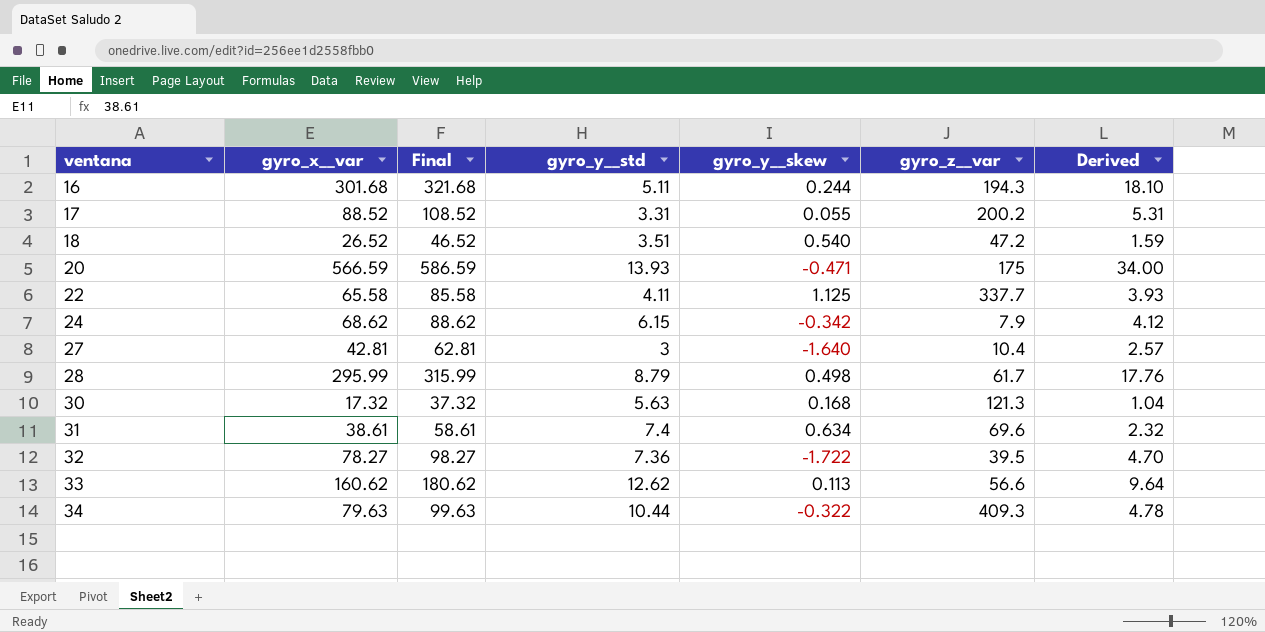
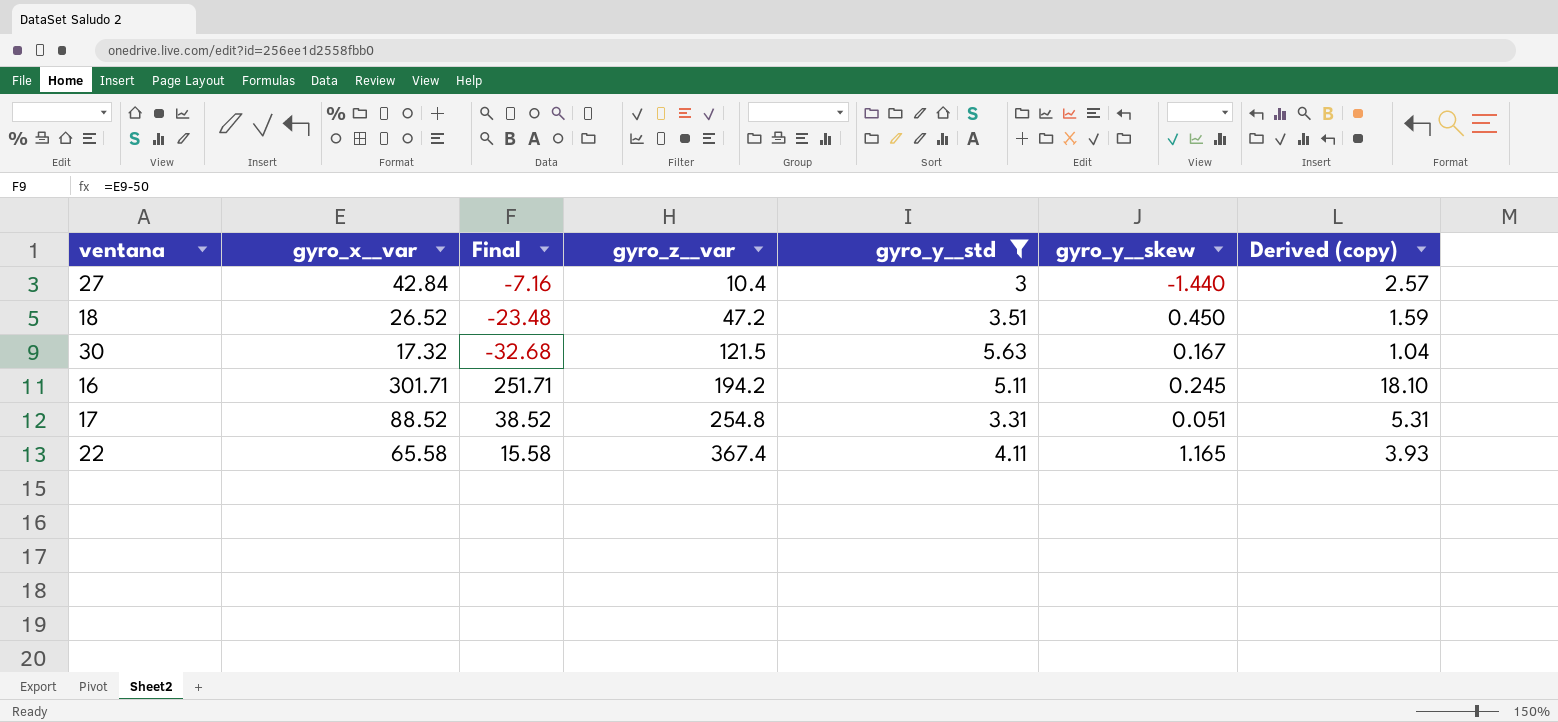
filter: none -> gyro_y__std <= 5.63
row order: ventana ascending -> gyro_z__var ascending
column Final | formula: [gyro_x__var] + 20 -> [gyro_x__var] - 50
column gyro_z__var | position: 6 -> 4
column name: Derived -> Derived (copy)
27 | gyro_x__var: 42.81 -> 42.84
27 | gyro_y__skew: -1.640 -> -1.440
18 | gyro_y__skew: 0.540 -> 0.450
30 | gyro_z__var: 121.3 -> 121.5
30 | gyro_y__skew: 0.168 -> 0.167
16 | gyro_x__var: 301.68 -> 301.71
16 | gyro_z__var: 194.3 -> 194.2
16 | gyro_y__skew: 0.244 -> 0.245
17 | gyro_z__var: 200.2 -> 254.8
17 | gyro_y__skew: 0.055 -> 0.051
22 | gyro_z__var: 337.7 -> 367.4
22 | gyro_y__skew: 1.125 -> 1.165

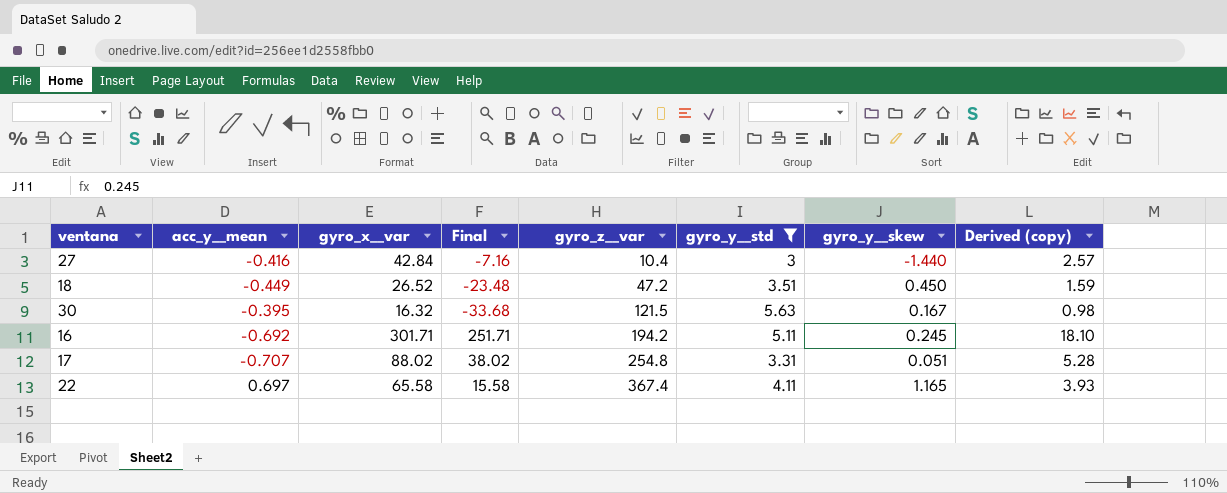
column acc_y__mean | position: none -> 2
30 | gyro_x__var: 17.32 -> 16.32
30 | Final: -32.68 -> -33.68
30 | Derived (copy): 1.04 -> 0.98
17 | gyro_x__var: 88.52 -> 88.02
17 | Final: 38.52 -> 38.02
17 | Derived (copy): 5.31 -> 5.28

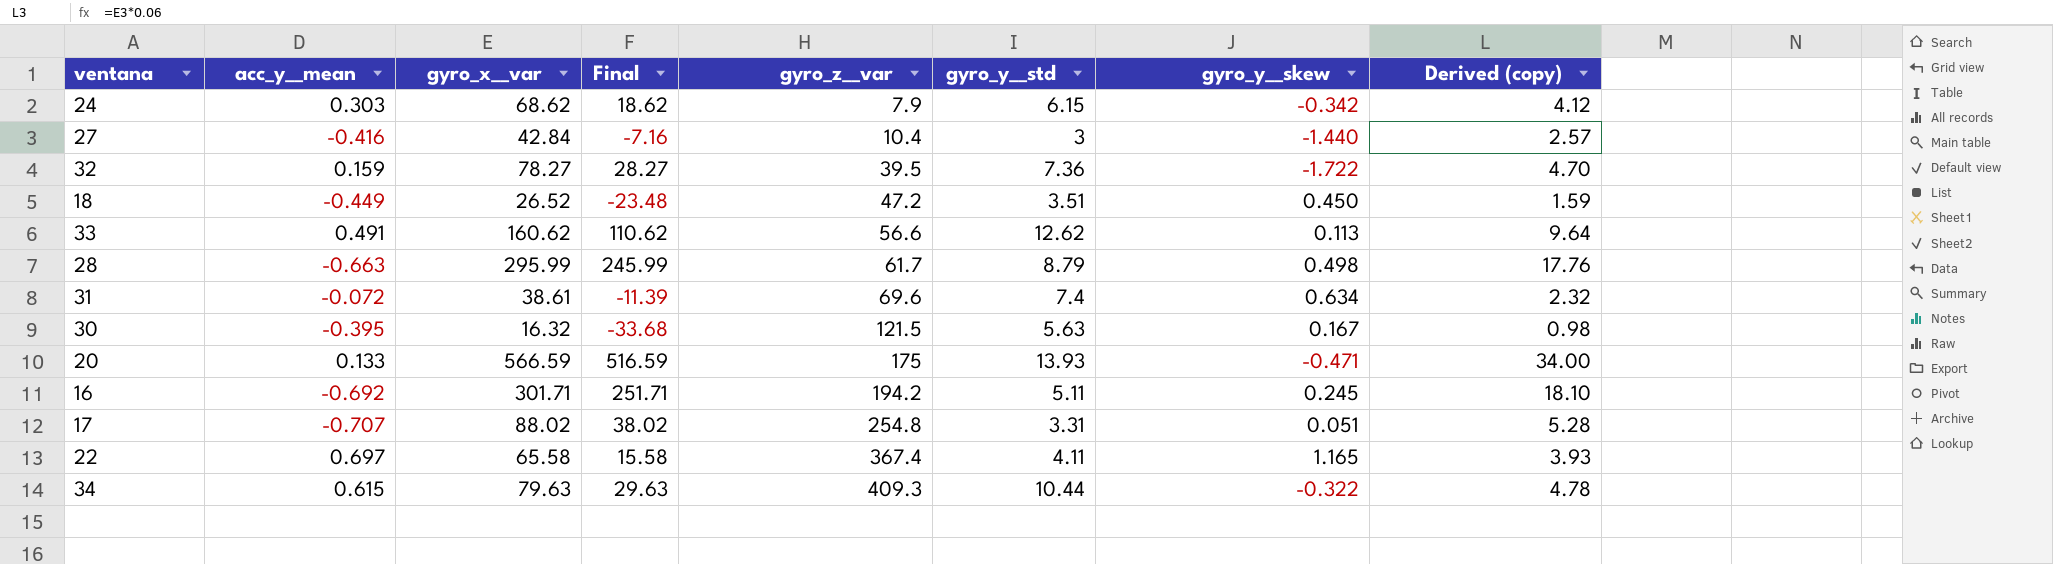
filter: gyro_y__std <= 5.63 -> none

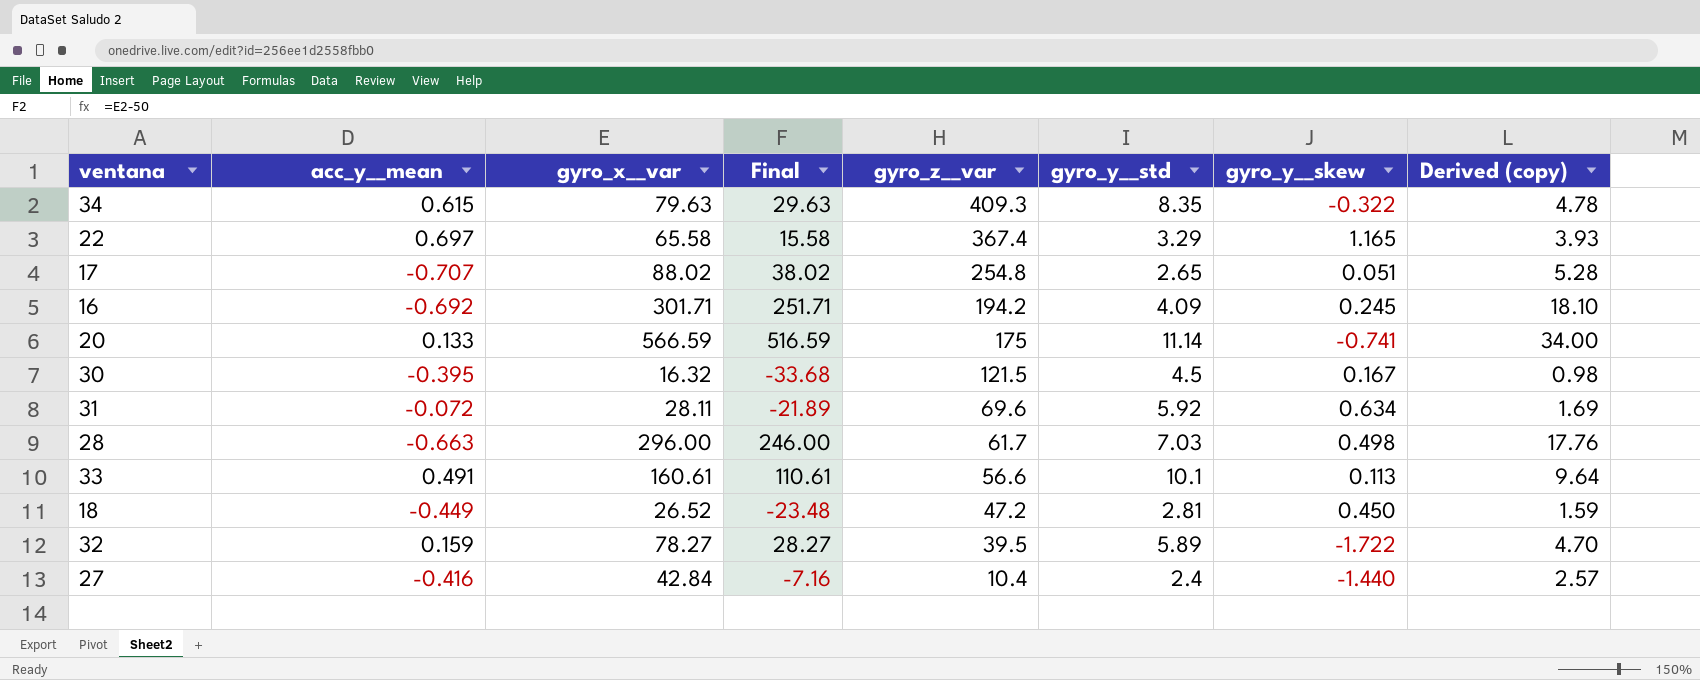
row order: gyro_z__var ascending -> gyro_z__var descending
row 24: 0.303 | 68.62 | 18.62 | 7.9 | 6.15 | -0.342 | 4.12 -> none
34 | gyro_y__std: 10.44 -> 8.35
22 | gyro_y__std: 4.11 -> 3.29
17 | gyro_y__std: 3.31 -> 2.65
16 | gyro_y__std: 5.11 -> 4.09
20 | gyro_y__std: 13.93 -> 11.14
20 | gyro_y__skew: -0.471 -> -0.741
30 | gyro_y__std: 5.63 -> 4.5
31 | gyro_x__var: 38.61 -> 28.11
31 | Final: -11.39 -> -21.89
31 | gyro_y__std: 7.4 -> 5.92
31 | Derived (copy): 2.32 -> 1.69
28 | gyro_x__var: 295.99 -> 296.00
28 | Final: 245.99 -> 246.00
28 | gyro_y__std: 8.79 -> 7.03
33 | gyro_x__var: 160.62 -> 160.61
33 | Final: 110.62 -> 110.61
33 | gyro_y__std: 12.62 -> 10.1
18 | gyro_y__std: 3.51 -> 2.81
32 | gyro_y__std: 7.36 -> 5.89
27 | gyro_y__std: 3 -> 2.4

